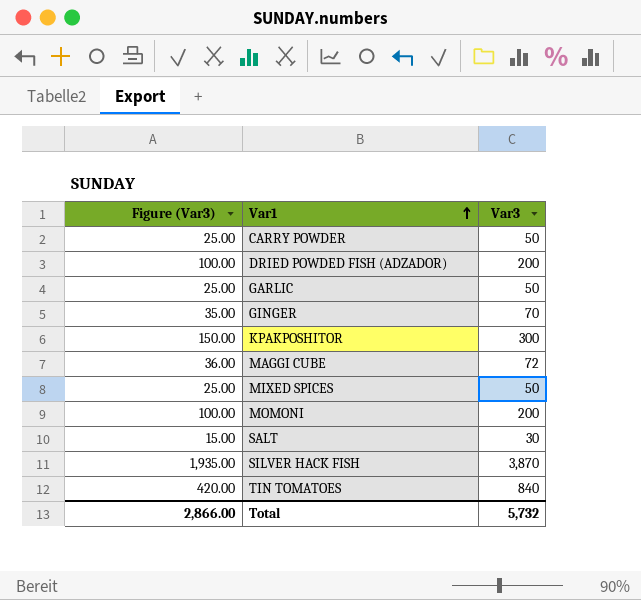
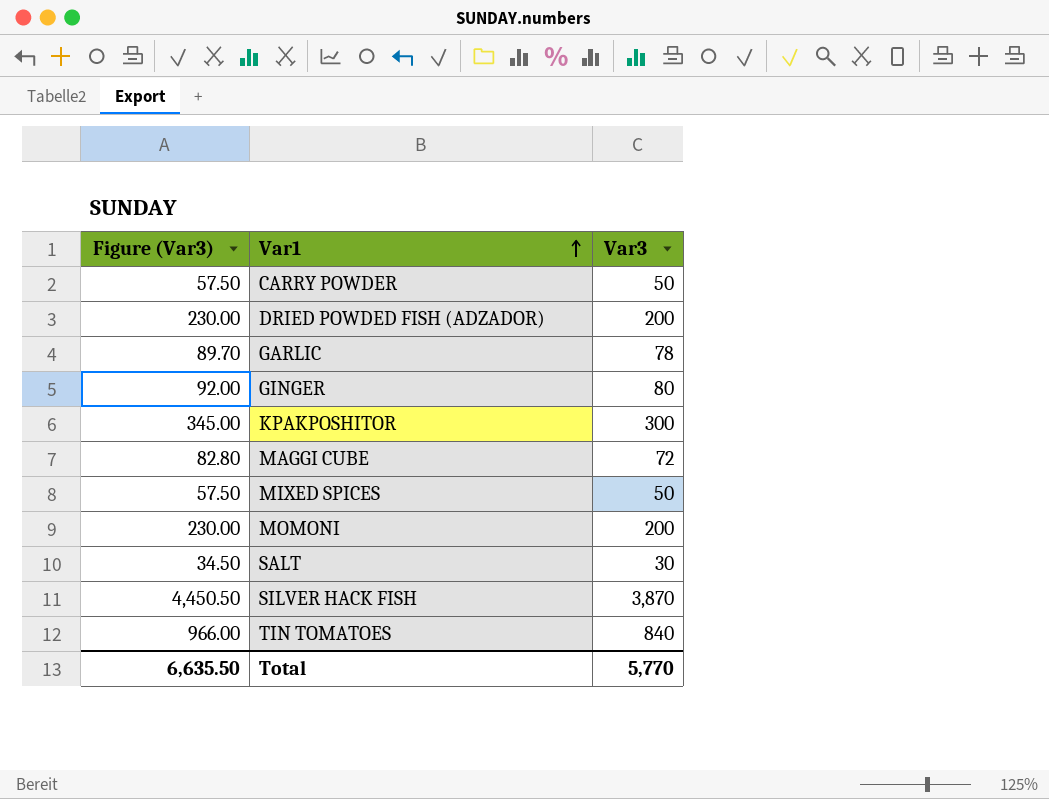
column Figure (Var3) | formula: [Var3] * 0.5 -> [Var3] * 1.15
GARLIC | Var3: 50 -> 78
GINGER | Var3: 70 -> 80
Total | Figure (Var3): 2,866.00 -> 6,635.50
Total | Var3: 5,732 -> 5,770

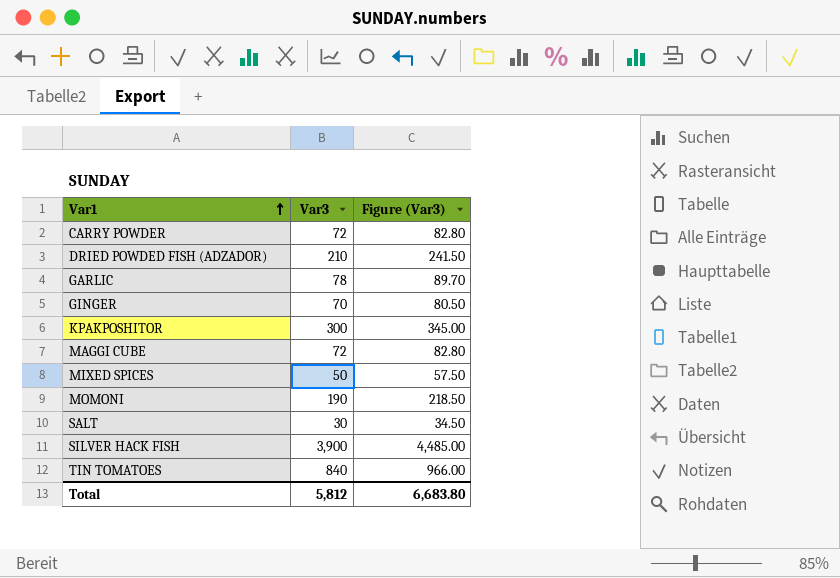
column Figure (Var3) | position: 1 -> 3
CARRY POWDER | Var3: 50 -> 72
CARRY POWDER | Figure (Var3): 57.50 -> 82.80
DRIED POWDED FISH (ADZADOR) | Var3: 200 -> 210
DRIED POWDED FISH (ADZADOR) | Figure (Var3): 230.00 -> 241.50
GINGER | Var3: 80 -> 70
GINGER | Figure (Var3): 92.00 -> 80.50
MOMONI | Var3: 200 -> 190
MOMONI | Figure (Var3): 230.00 -> 218.50
SILVER HACK FISH | Var3: 3,870 -> 3,900
SILVER HACK FISH | Figure (Var3): 4,450.50 -> 4,485.00
Total | Var3: 5,770 -> 5,812
Total | Figure (Var3): 6,635.50 -> 6,683.80

